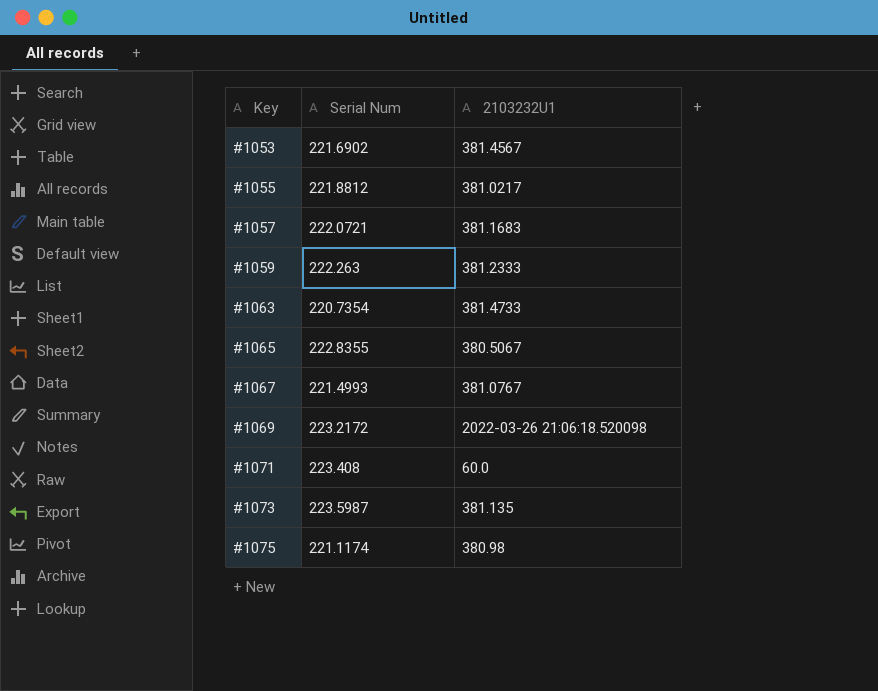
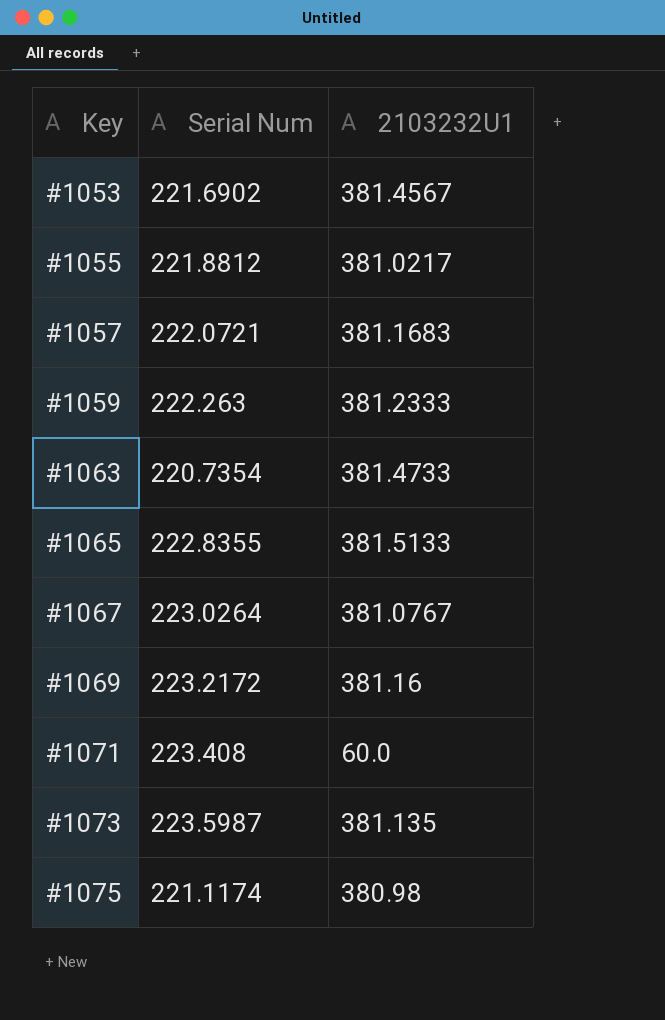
#1065 | 2103232U1: 380.5067 -> 381.5133
#1067 | Serial Num: 221.4993 -> 223.0264
#1069 | 2103232U1: 2022-03-26 21:06:18.520098 -> 381.16

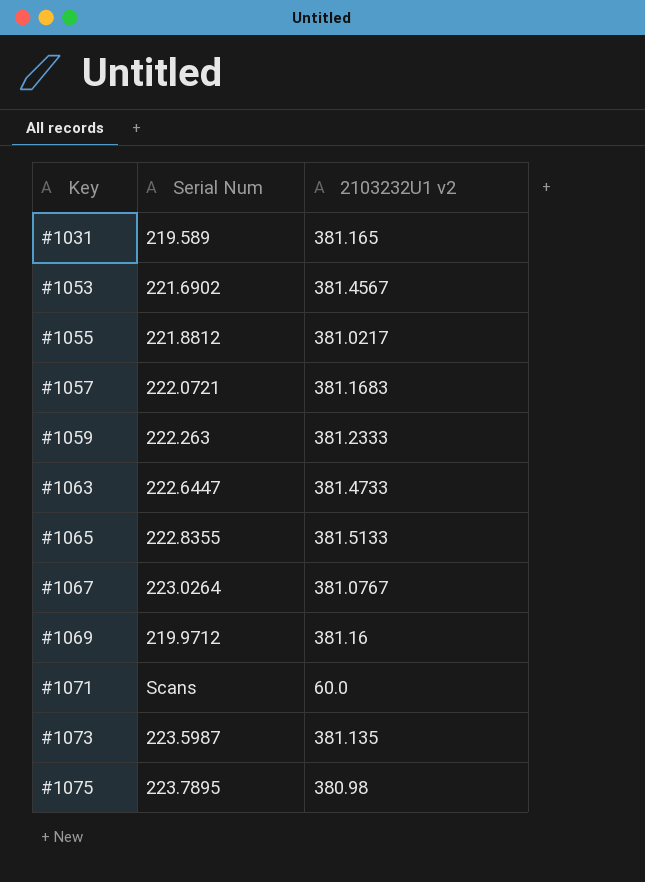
column name: 2103232U1 -> 2103232U1 v2
row #1031: none -> 219.589 | 381.165
#1063 | Serial Num: 220.7354 -> 222.6447
#1069 | Serial Num: 223.2172 -> 219.9712
#1071 | Serial Num: 223.408 -> Scans
#1075 | Serial Num: 221.1174 -> 223.7895

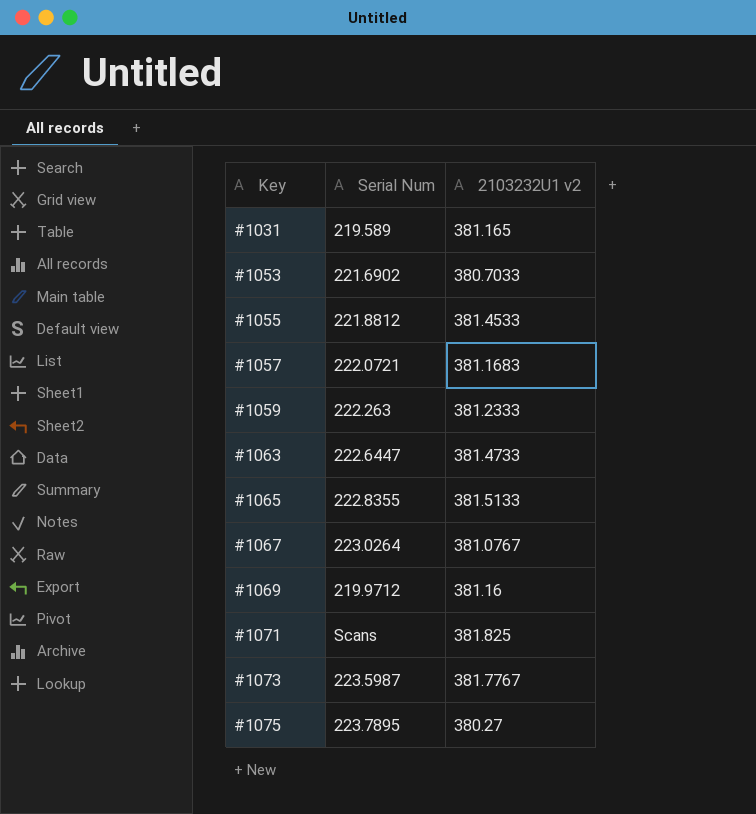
#1053 | 2103232U1 v2: 381.4567 -> 380.7033
#1055 | 2103232U1 v2: 381.0217 -> 381.4533
#1071 | 2103232U1 v2: 60.0 -> 381.825
#1073 | 2103232U1 v2: 381.135 -> 381.7767
#1075 | 2103232U1 v2: 380.98 -> 380.27

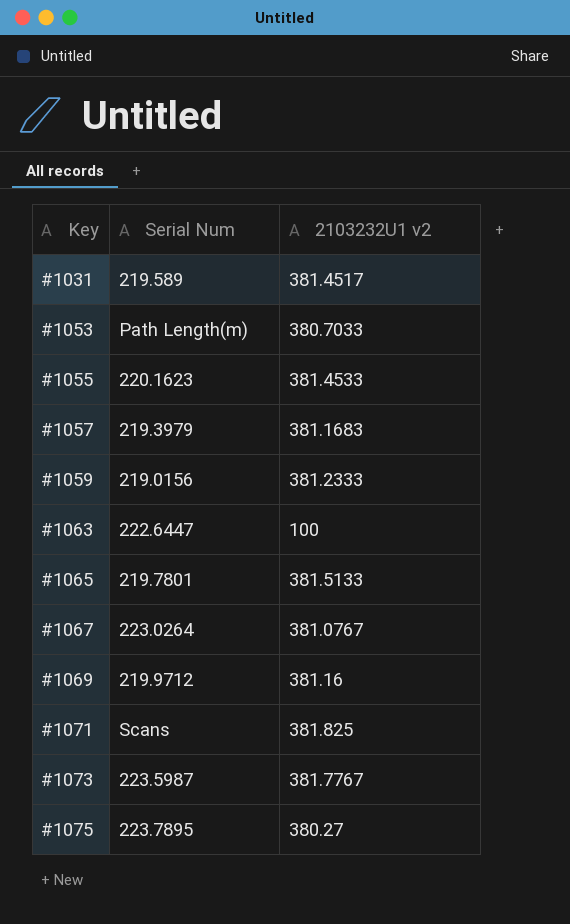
#1031 | 2103232U1 v2: 381.165 -> 381.4517
#1053 | Serial Num: 221.6902 -> Path Length(m)
#1055 | Serial Num: 221.8812 -> 220.1623
#1057 | Serial Num: 222.0721 -> 219.3979
#1059 | Serial Num: 222.263 -> 219.0156
#1063 | 2103232U1 v2: 381.4733 -> 100
#1065 | Serial Num: 222.8355 -> 219.7801

